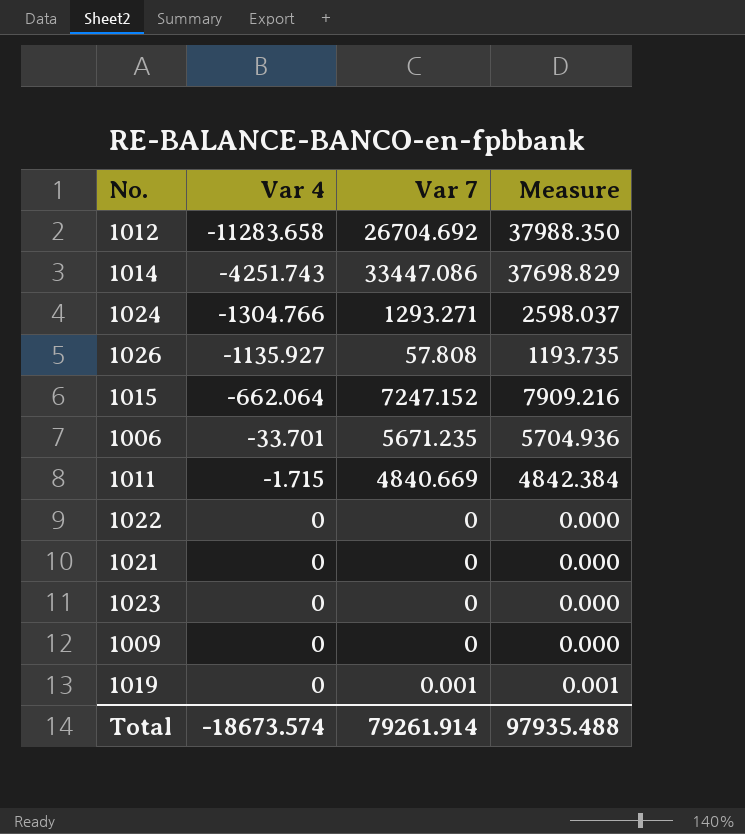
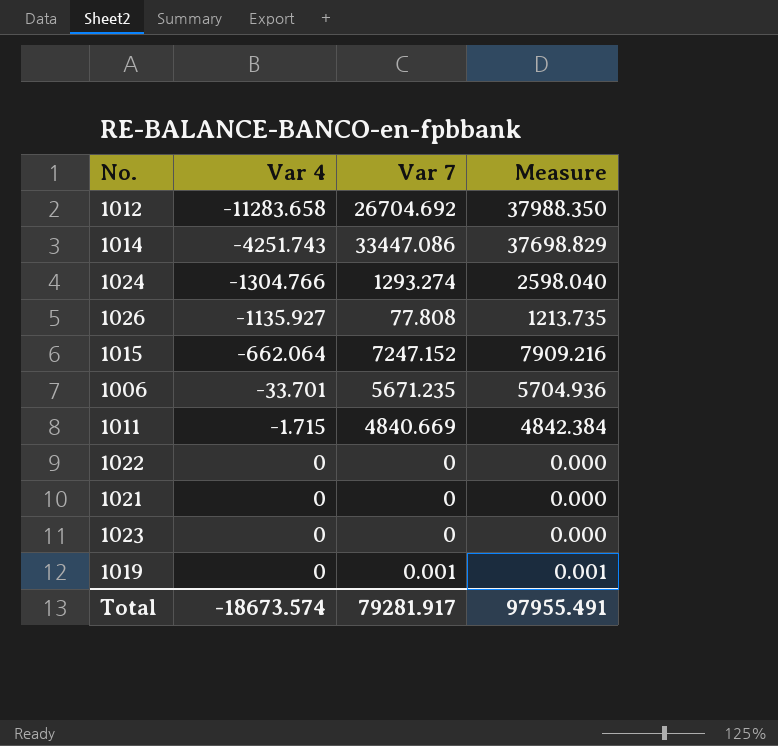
row 1009: 0 | 0 | 0.000 -> none
1024 | Var 7: 1293.271 -> 1293.274
1024 | Measure: 2598.037 -> 2598.040
1026 | Var 7: 57.808 -> 77.808
1026 | Measure: 1193.735 -> 1213.735
Total | Var 7: 79261.914 -> 79281.917
Total | Measure: 97935.488 -> 97955.491

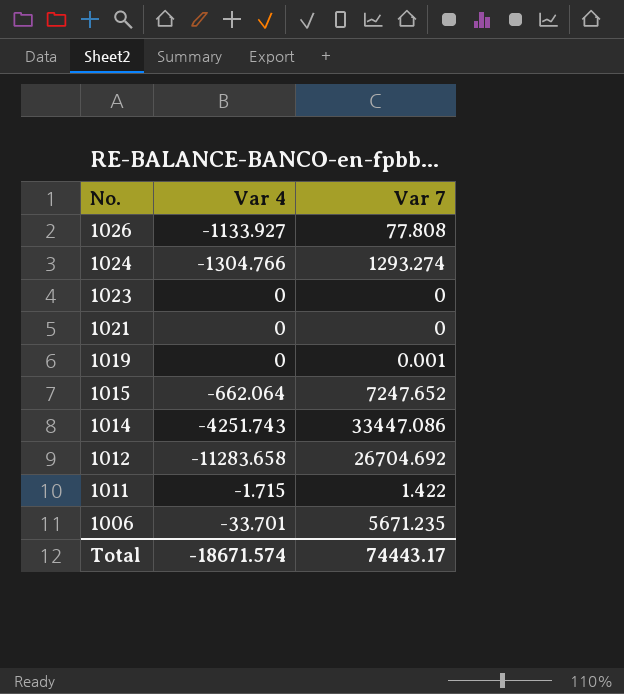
row order: Var 4 ascending -> No. descending
column Measure | formula: [Var 7] - [Var 4] -> none
row 1022: 0 | 0 | 0.000 -> none
1026 | Var 4: -1135.927 -> -1133.927
1015 | Var 7: 7247.152 -> 7247.652
1011 | Var 7: 4840.669 -> 1.422
Total | Var 4: -18673.574 -> -18671.574
Total | Var 7: 79281.917 -> 74443.17

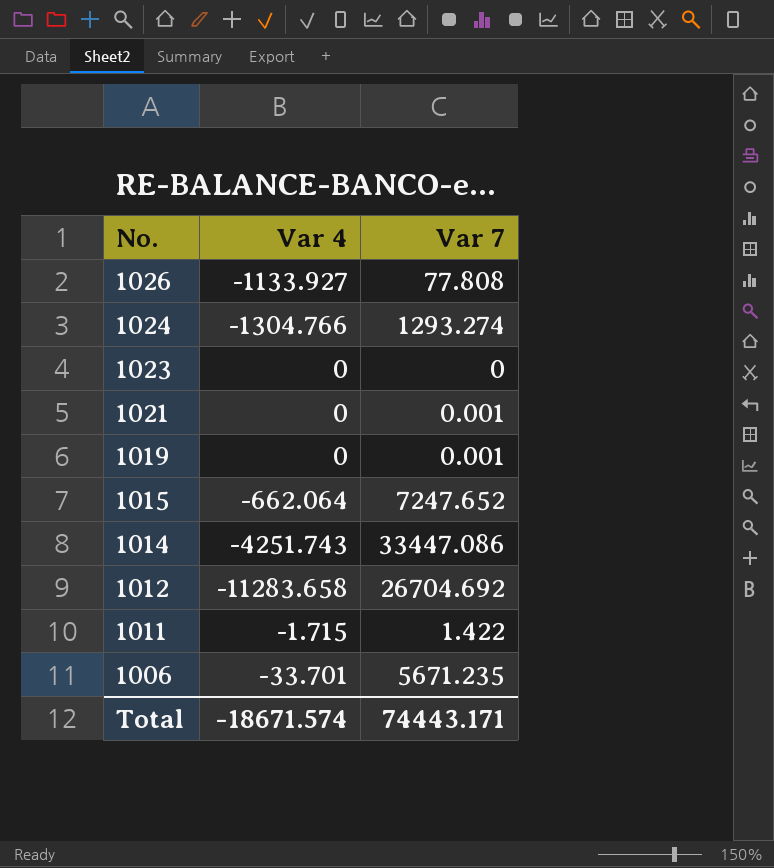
1021 | Var 7: 0 -> 0.001
Total | Var 7: 74443.17 -> 74443.171

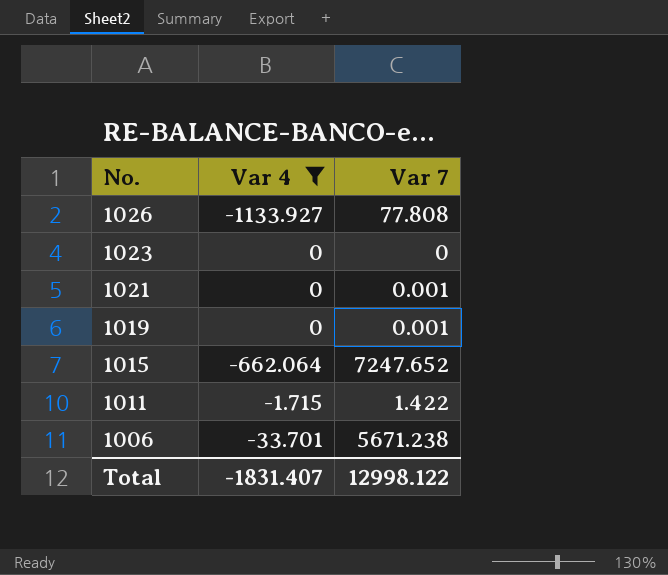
filter: none -> Var 4 >= -1133.927
1006 | Var 7: 5671.235 -> 5671.238
Total | Var 4: -18671.574 -> -1831.407
Total | Var 7: 74443.171 -> 12998.122

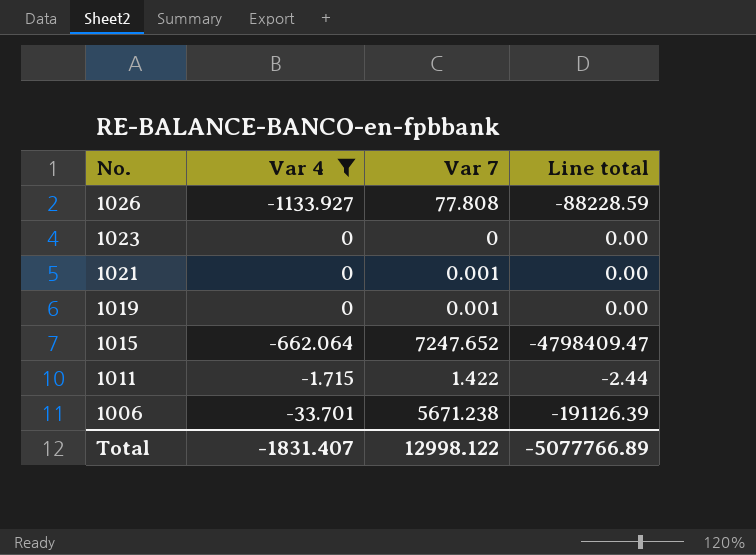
column Line total | formula: none -> [Var 4] * [Var 7]

